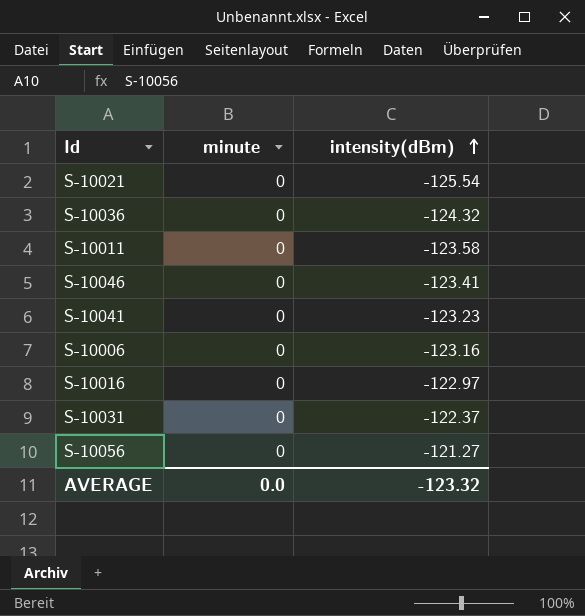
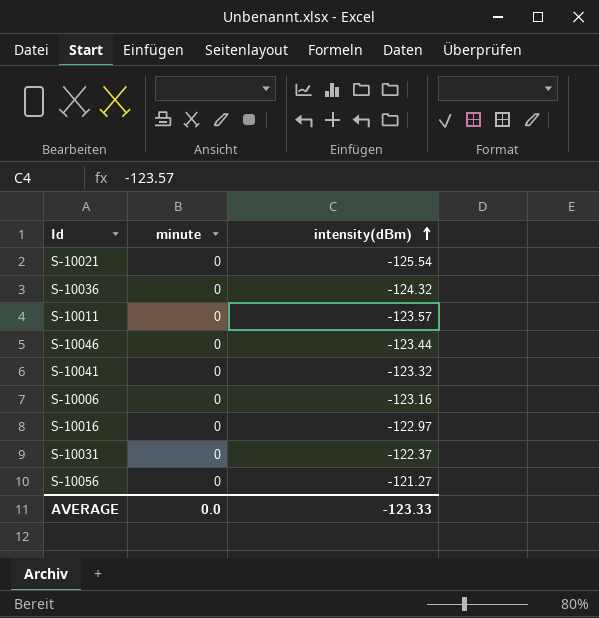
S-10011 | intensity(dBm): -123.58 -> -123.57
S-10046 | intensity(dBm): -123.41 -> -123.44
S-10041 | intensity(dBm): -123.23 -> -123.32
AVERAGE | intensity(dBm): -123.32 -> -123.33

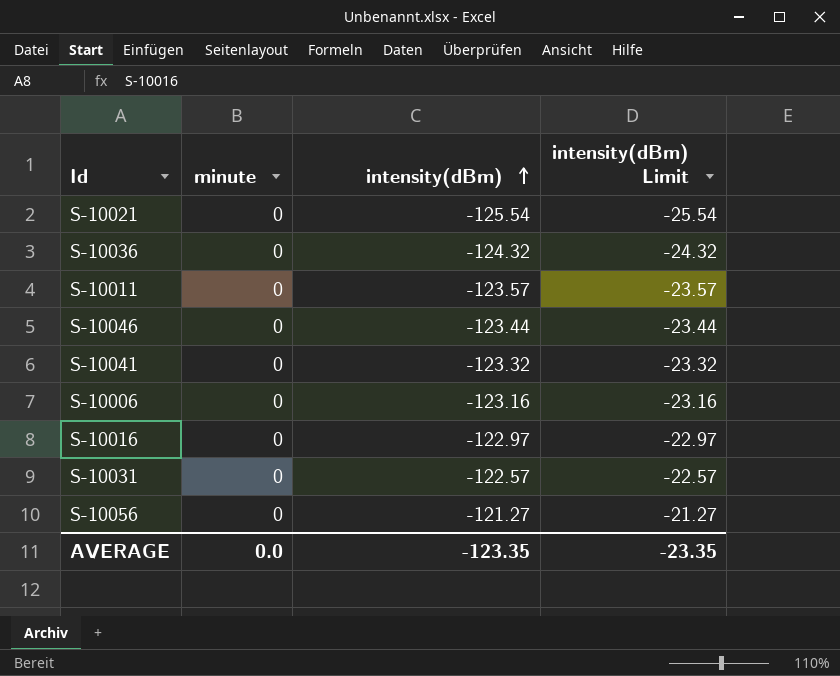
column intensity(dBm) Limit | formula: none -> [intensity(dBm)] + 100
S-10031 | intensity(dBm): -122.37 -> -122.57
AVERAGE | intensity(dBm): -123.33 -> -123.35

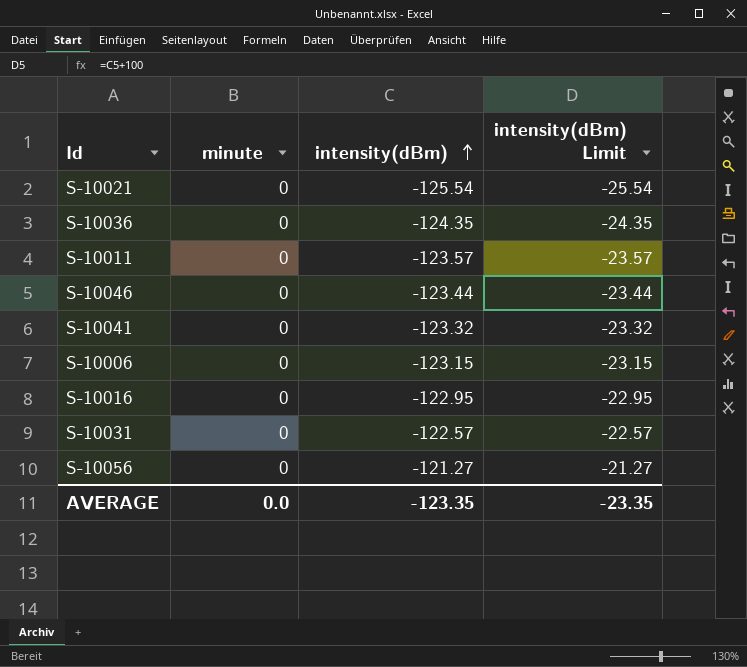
S-10036 | intensity(dBm): -124.32 -> -124.35
S-10036 | intensity(dBm) Limit: -24.32 -> -24.35
S-10006 | intensity(dBm): -123.16 -> -123.15
S-10006 | intensity(dBm) Limit: -23.16 -> -23.15
S-10016 | intensity(dBm): -122.97 -> -122.95
S-10016 | intensity(dBm) Limit: -22.97 -> -22.95

